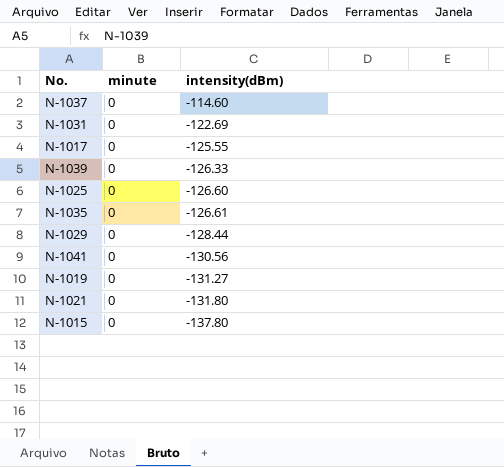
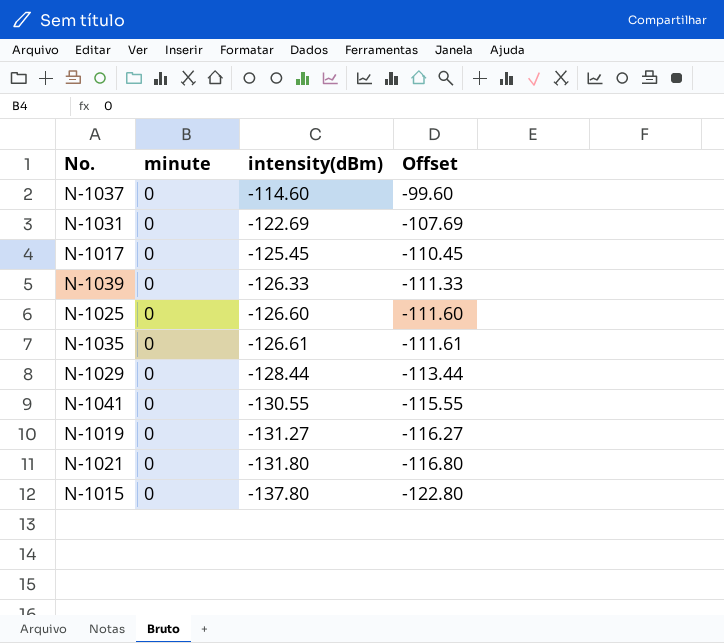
column Offset | formula: none -> [intensity(dBm)] + 15
N-1017 | intensity(dBm): -125.55 -> -125.45
N-1041 | intensity(dBm): -130.56 -> -130.55

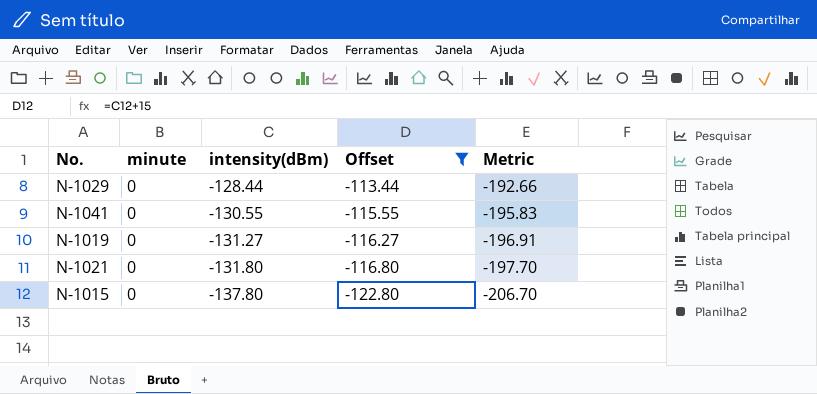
filter: none -> Offset <= -113.44
column Metric | formula: none -> [intensity(dBm)] * 1.5

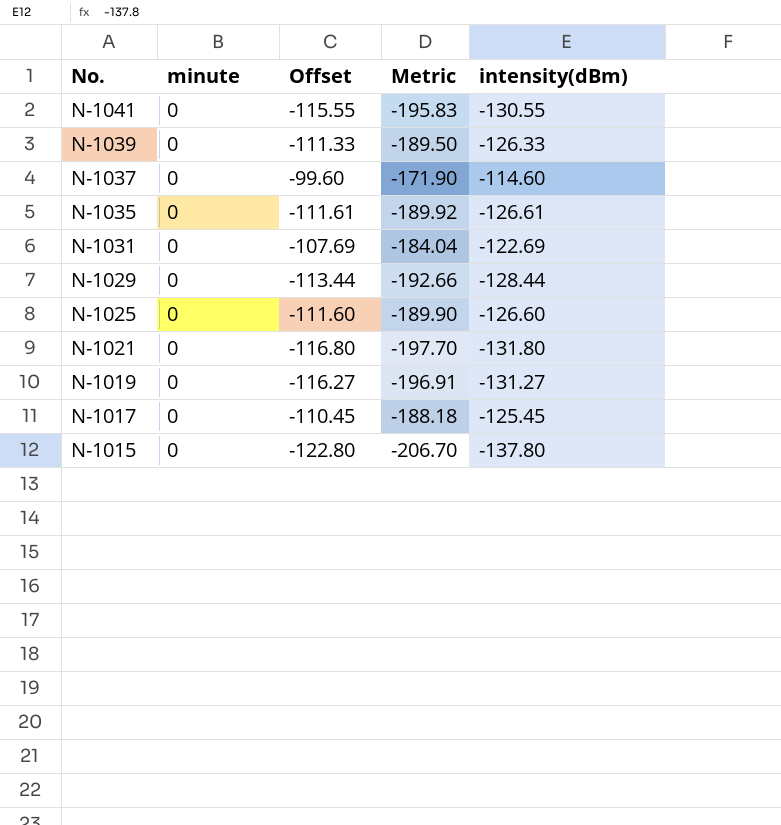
filter: Offset <= -113.44 -> none
row order: intensity(dBm) descending -> No. descending
column intensity(dBm) | position: 3 -> 5

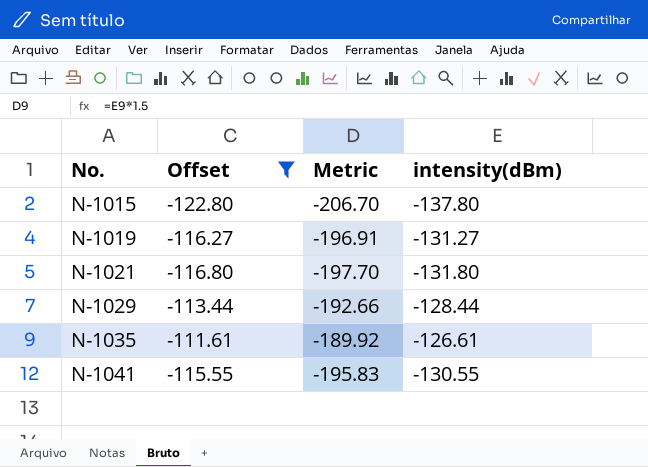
filter: none -> Offset <= -111.61
row order: No. descending -> No. ascending
column minute | position: 2 -> none

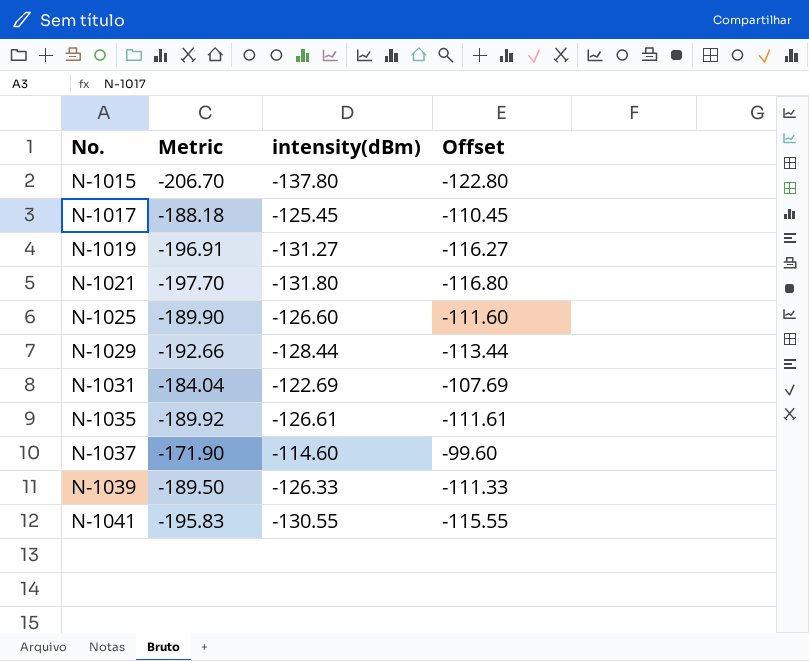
filter: Offset <= -111.61 -> none
column Offset | position: 2 -> 4

